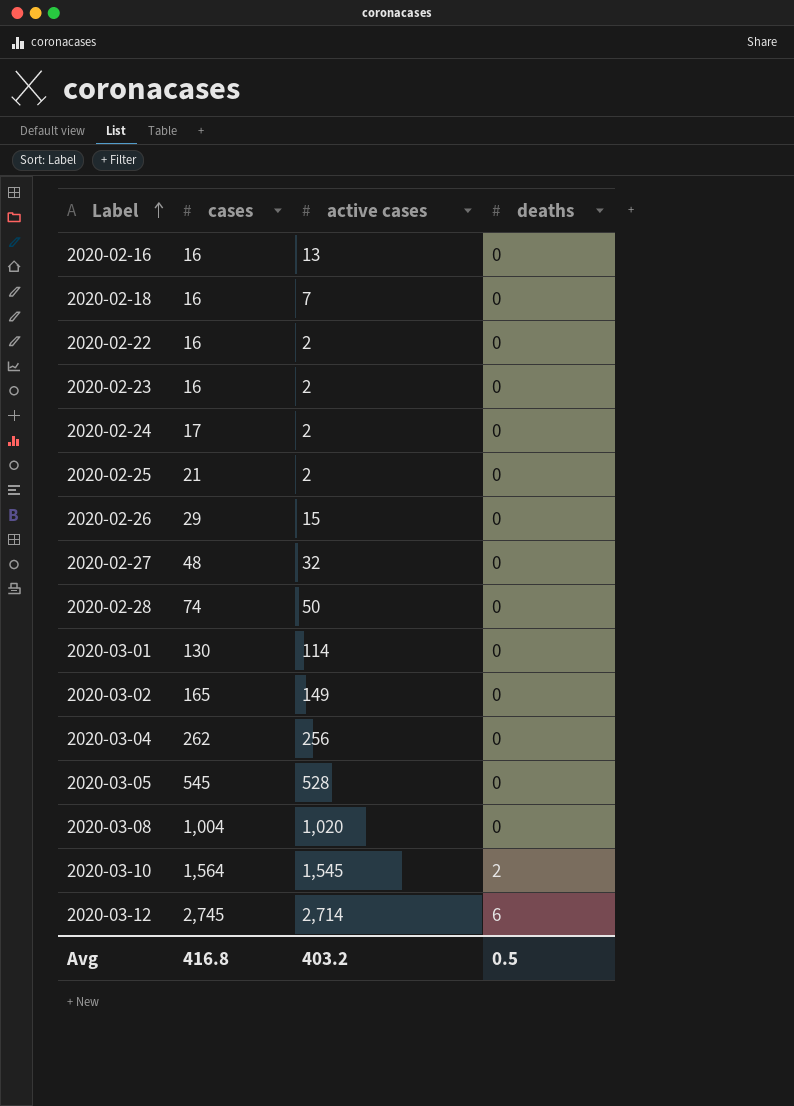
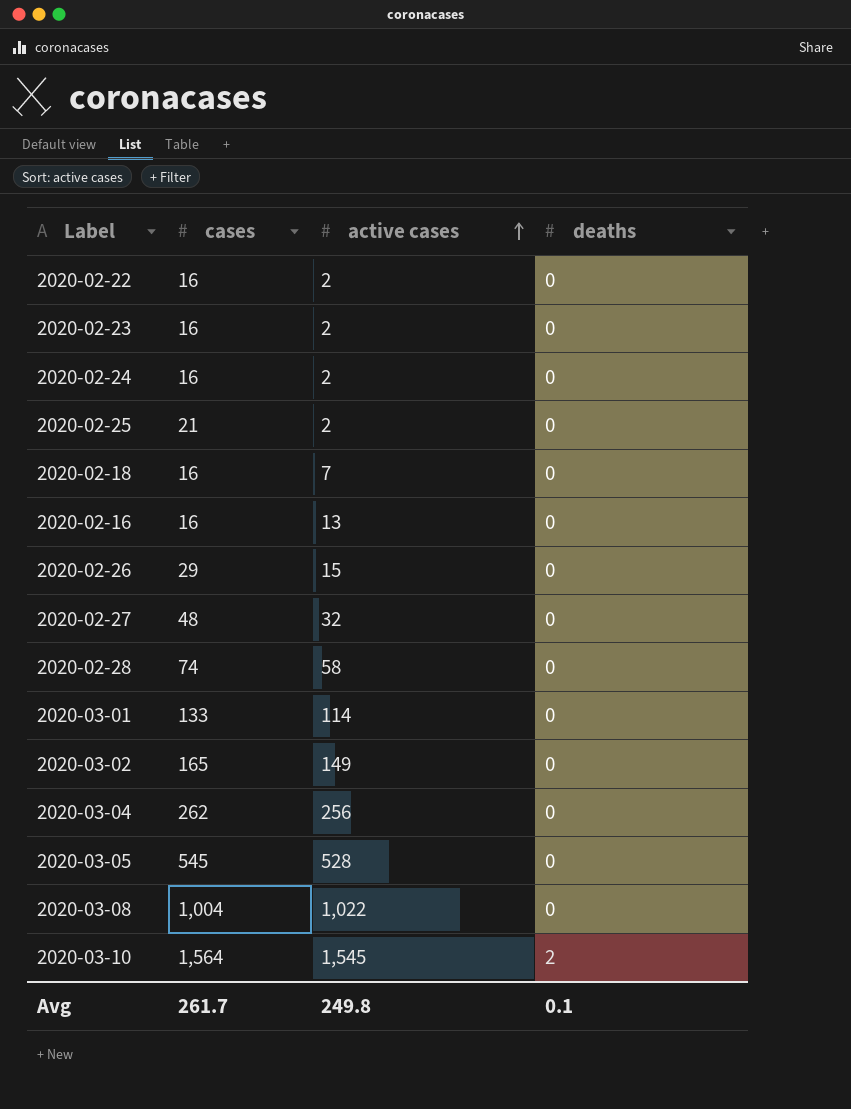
row order: Label ascending -> active cases ascending
row 2020-03-12: 2,745 | 2,714 | 6 -> none
2020-02-24 | cases: 17 -> 16
2020-02-28 | active cases: 50 -> 58
2020-03-01 | cases: 130 -> 133
2020-03-08 | active cases: 1,020 -> 1,022
Avg | cases: 416.8 -> 261.7
Avg | active cases: 403.2 -> 249.8
Avg | deaths: 0.5 -> 0.1

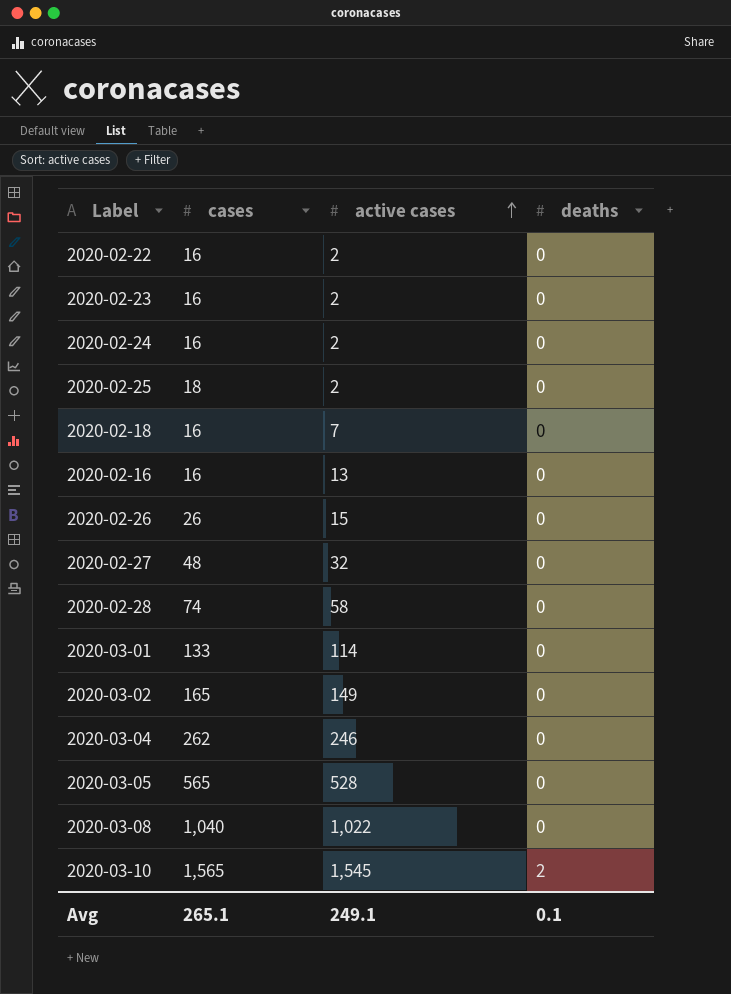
2020-02-25 | cases: 21 -> 18
2020-02-26 | cases: 29 -> 26
2020-03-04 | active cases: 256 -> 246
2020-03-05 | cases: 545 -> 565
2020-03-08 | cases: 1,004 -> 1,040
2020-03-10 | cases: 1,564 -> 1,565
Avg | cases: 261.7 -> 265.1
Avg | active cases: 249.8 -> 249.1

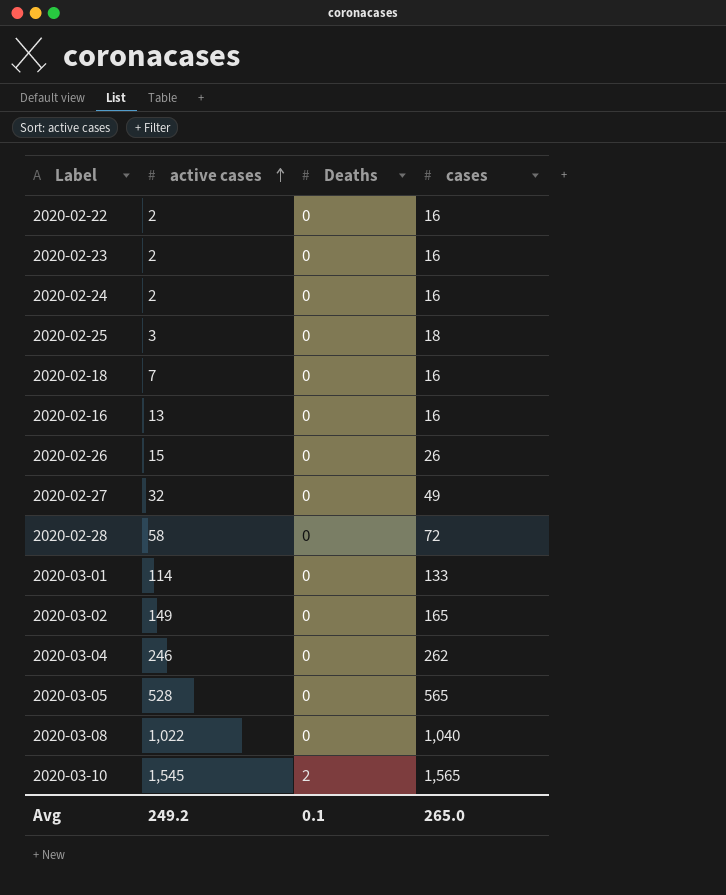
column name: deaths -> Deaths
column cases | position: 2 -> 4
2020-02-25 | active cases: 2 -> 3
2020-02-27 | cases: 48 -> 49
2020-02-28 | cases: 74 -> 72
Avg | active cases: 249.1 -> 249.2
Avg | cases: 265.1 -> 265.0

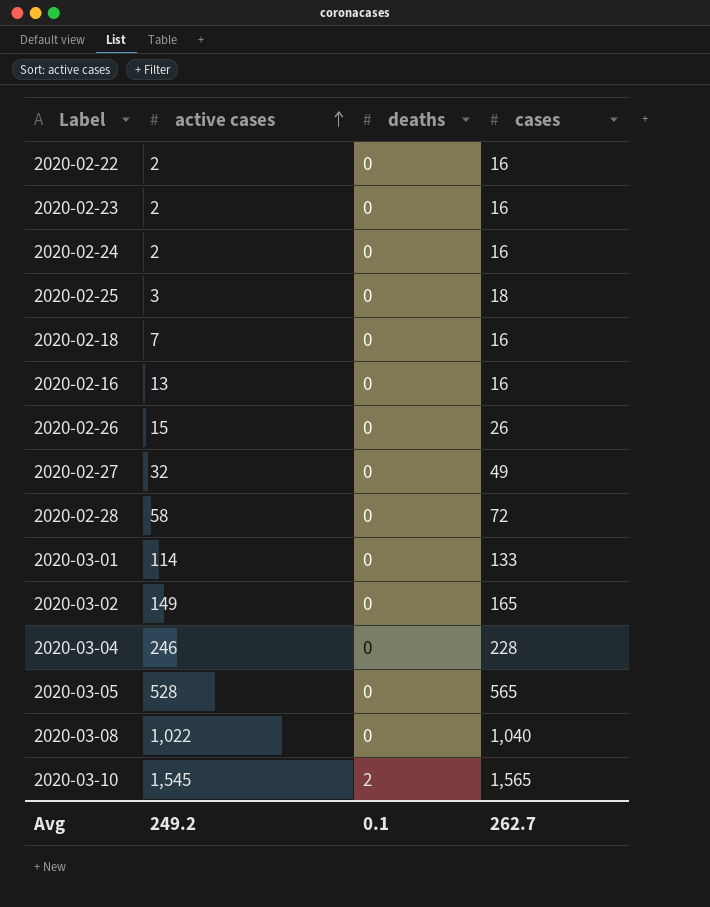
column name: Deaths -> deaths
2020-03-04 | cases: 262 -> 228
Avg | cases: 265.0 -> 262.7

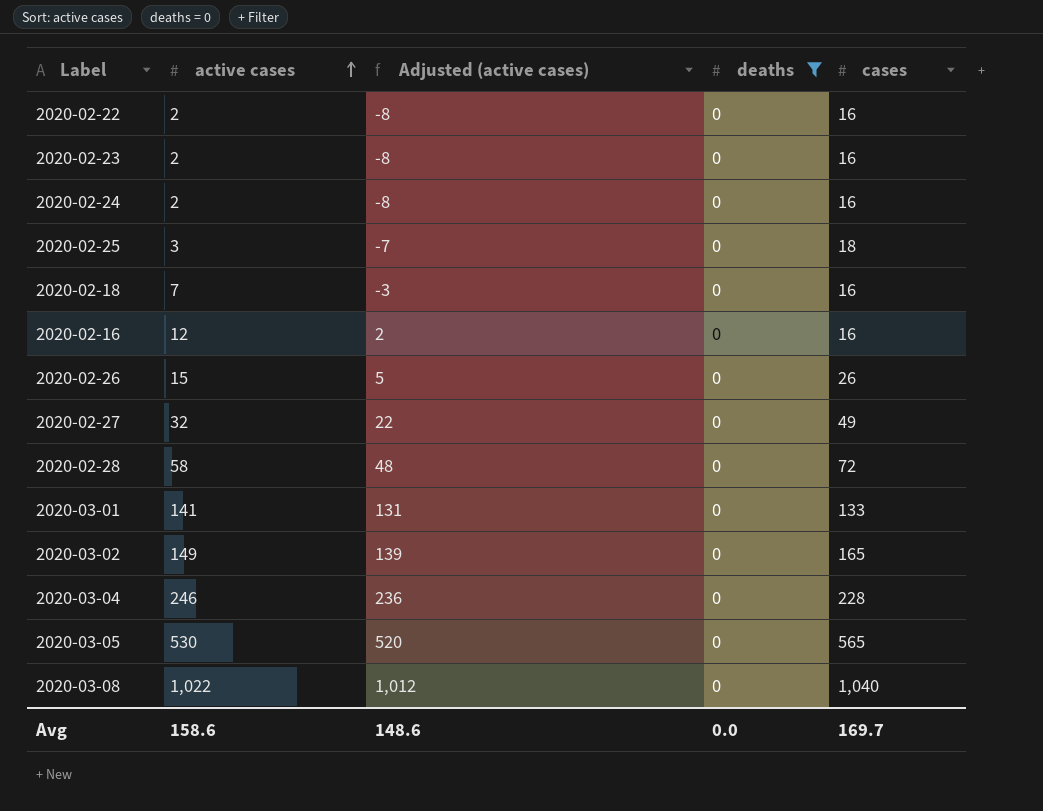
filter: none -> deaths = 0
column Adjusted (active cases) | formula: none -> [active cases] - 10
2020-02-16 | active cases: 13 -> 12
2020-03-01 | active cases: 114 -> 141
2020-03-05 | active cases: 528 -> 530
Avg | active cases: 249.2 -> 158.6
Avg | deaths: 0.1 -> 0.0
Avg | cases: 262.7 -> 169.7

